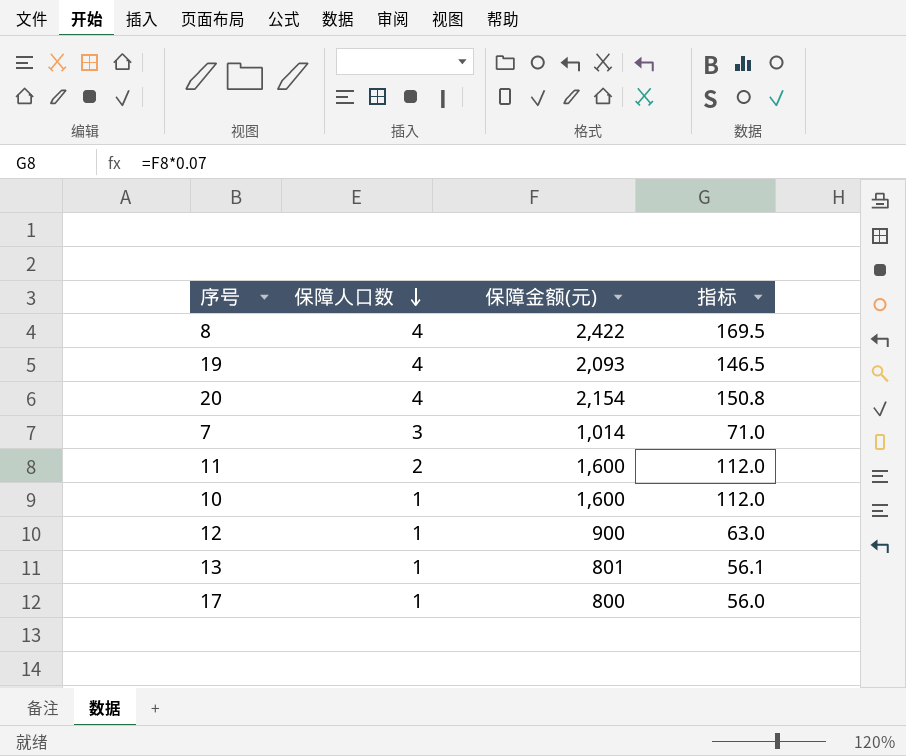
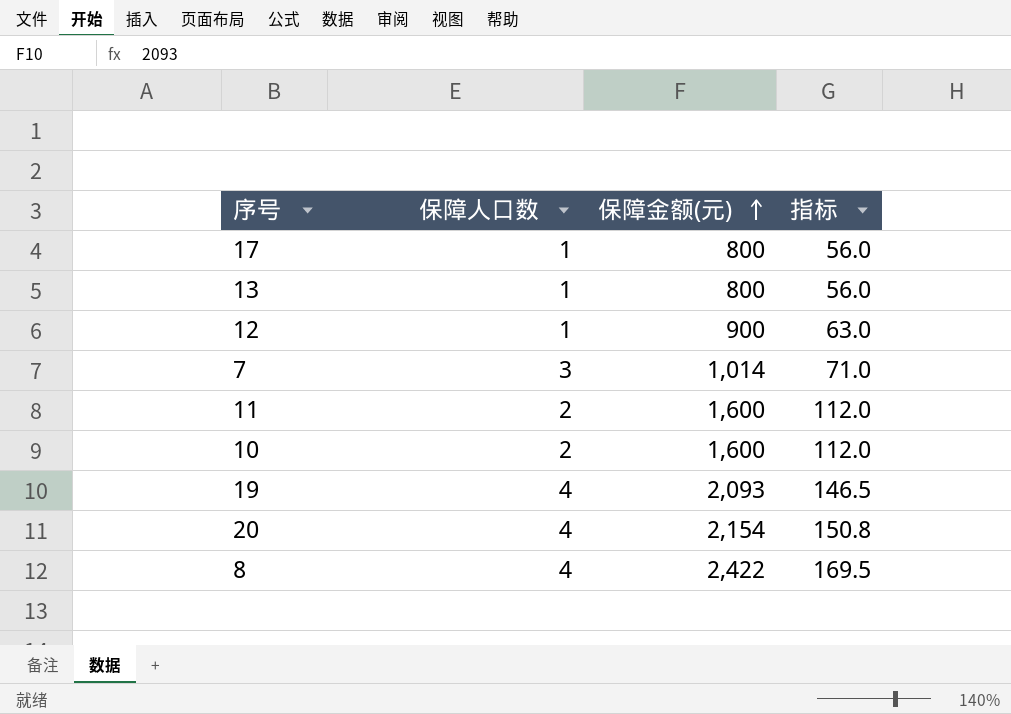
row order: 保障人口数 descending -> 保障金额(元) ascending
13 | 保障金额(元): 801 -> 800
13 | 指标: 56.1 -> 56.0
10 | 保障人口数: 1 -> 2

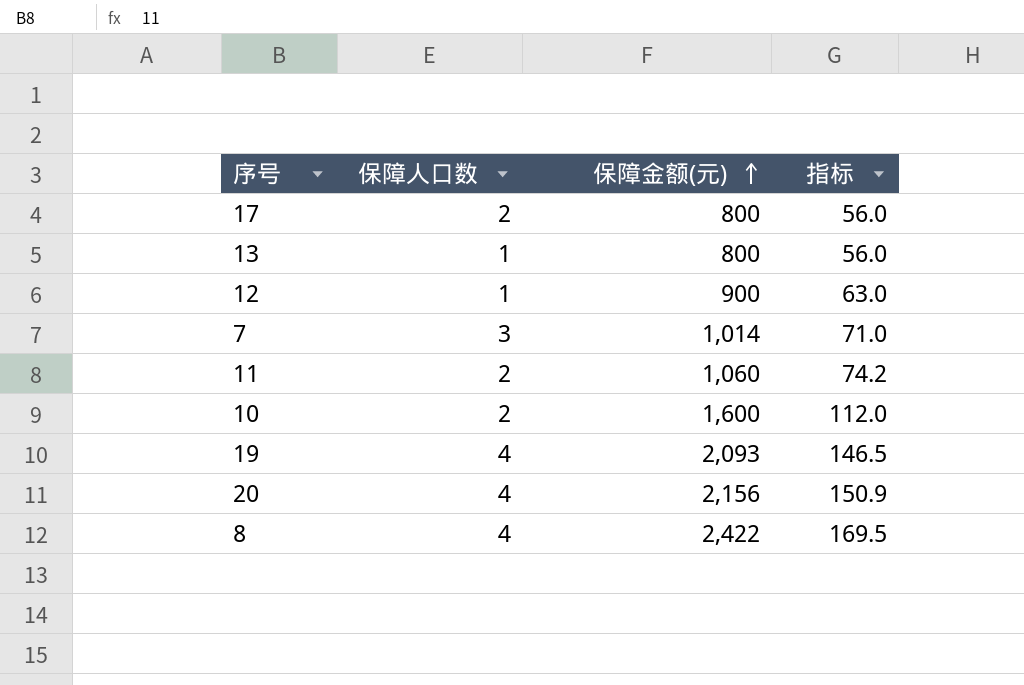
17 | 保障人口数: 1 -> 2
11 | 保障金额(元): 1,600 -> 1,060
11 | 指标: 112.0 -> 74.2
20 | 保障金额(元): 2,154 -> 2,156
20 | 指标: 150.8 -> 150.9

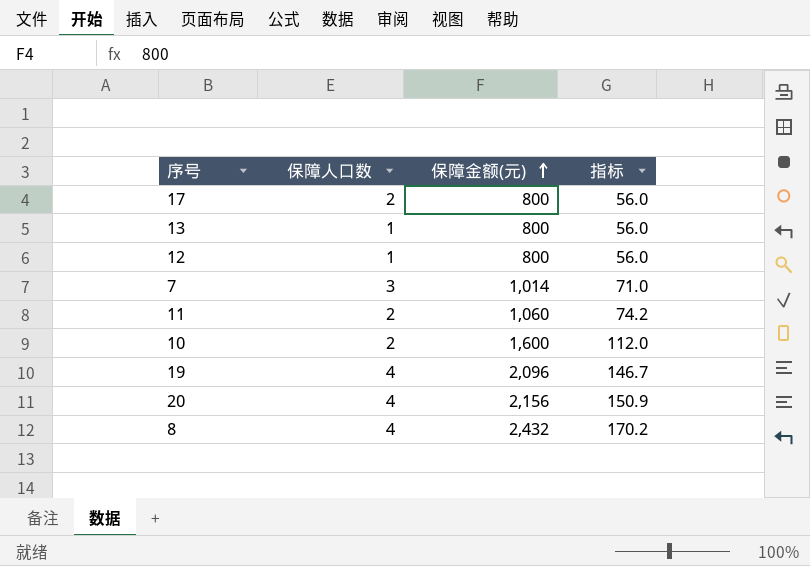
12 | 保障金额(元): 900 -> 800
12 | 指标: 63.0 -> 56.0
19 | 保障金额(元): 2,093 -> 2,096
19 | 指标: 146.5 -> 146.7
8 | 保障金额(元): 2,422 -> 2,432
8 | 指标: 169.5 -> 170.2

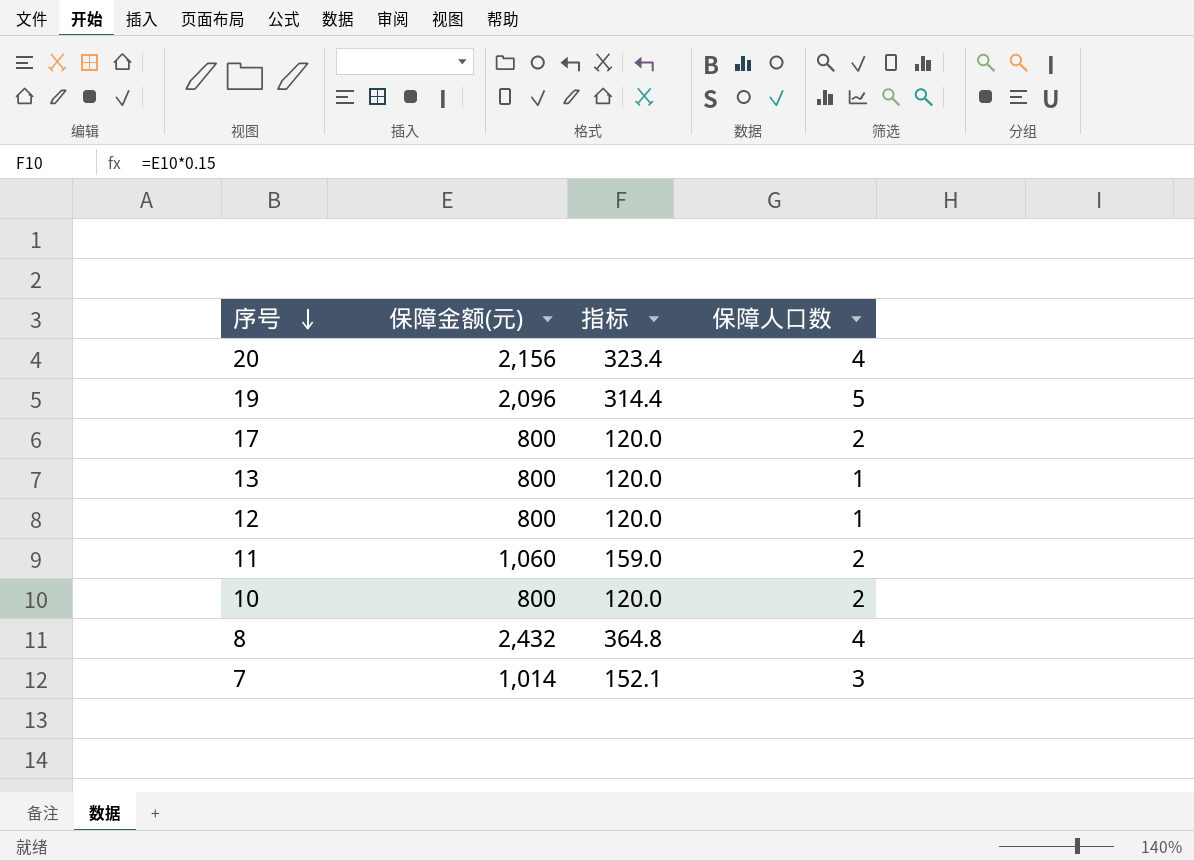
row order: 保障金额(元) ascending -> 序号 descending
column 指标 | formula: [保障金额(元)] * 0.07 -> [保障金额(元)] * 0.15
column 保障人口数 | position: 2 -> 4
19 | 保障人口数: 4 -> 5
10 | 保障金额(元): 1,600 -> 800

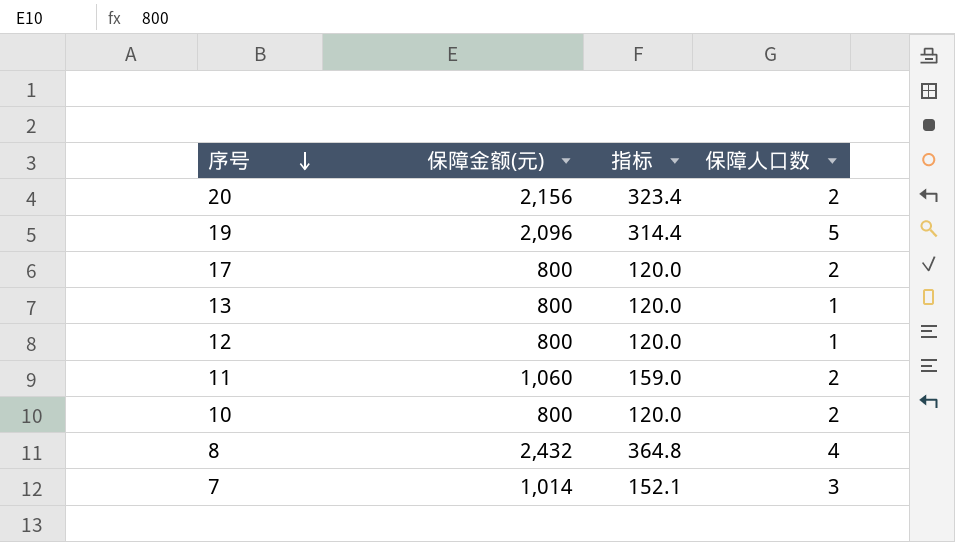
20 | 保障人口数: 4 -> 2

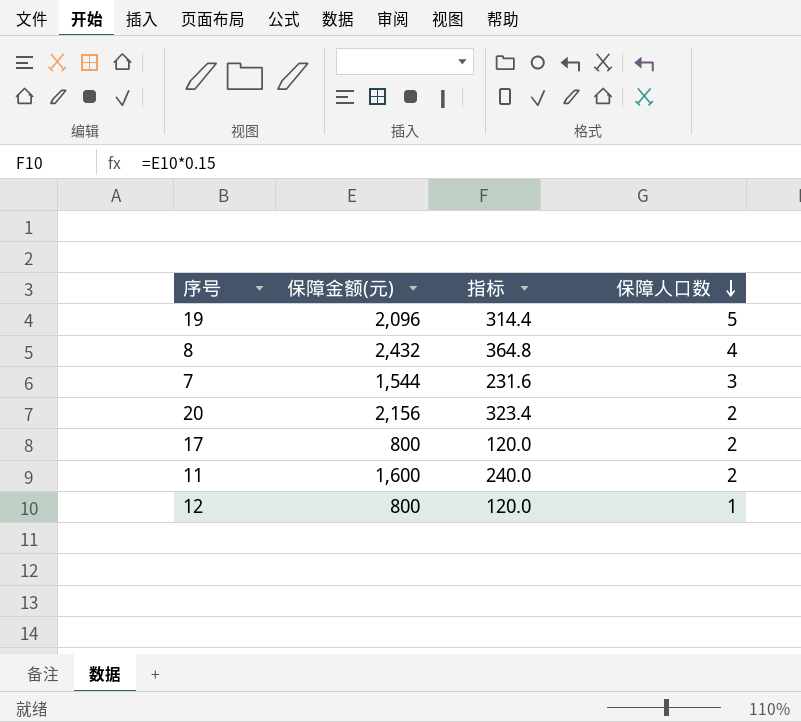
row order: 序号 descending -> 保障人口数 descending
row 13: 800 | 120.0 | 1 -> none
row 10: 800 | 120.0 | 2 -> none
7 | 保障金额(元): 1,014 -> 1,544
7 | 指标: 152.1 -> 231.6
11 | 保障金额(元): 1,060 -> 1,600
11 | 指标: 159.0 -> 240.0

